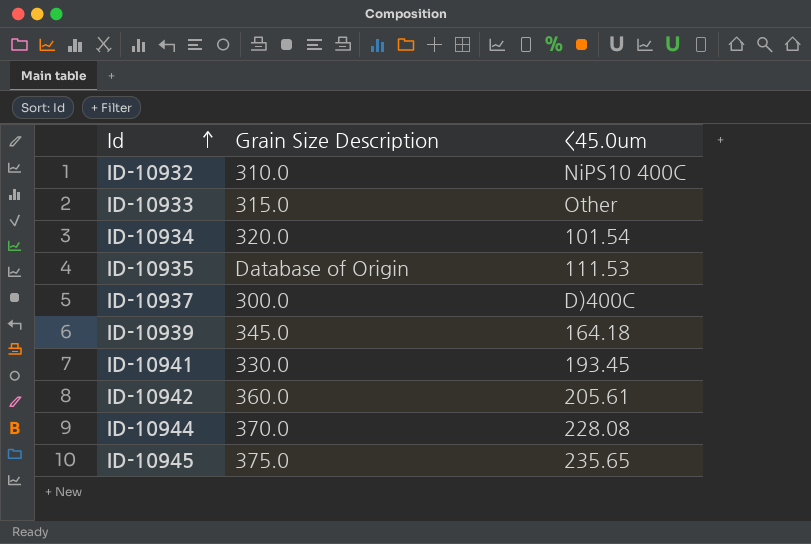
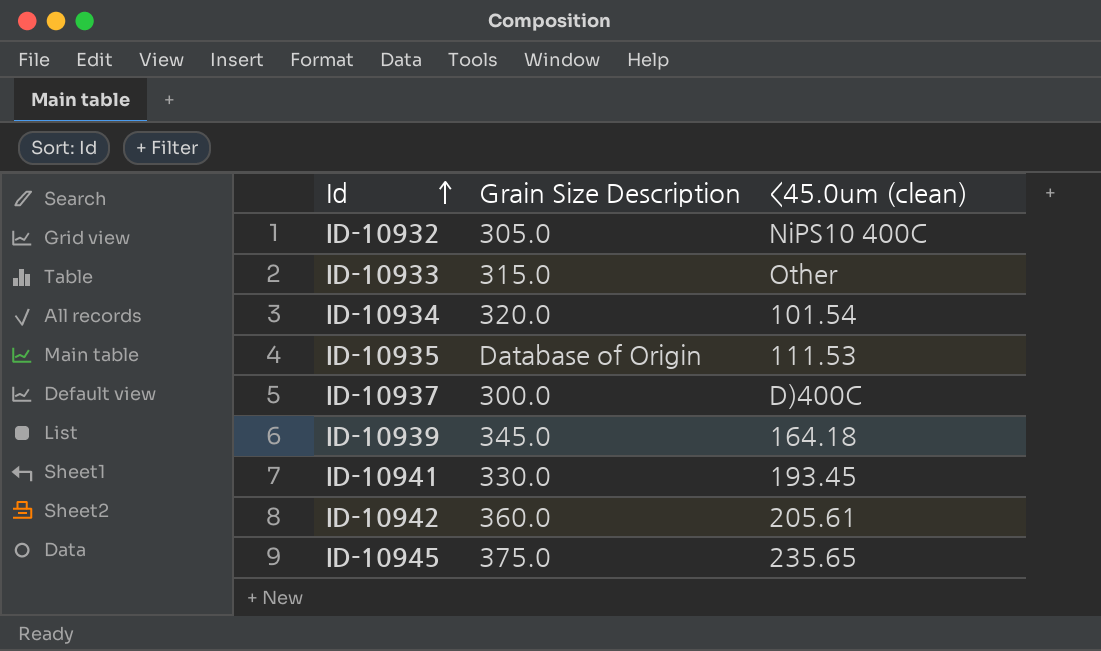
column name: <45.0um -> <45.0um (clean)
row ID-10944: 370.0 | 228.08 -> none
ID-10932 | Grain Size Description: 310.0 -> 305.0

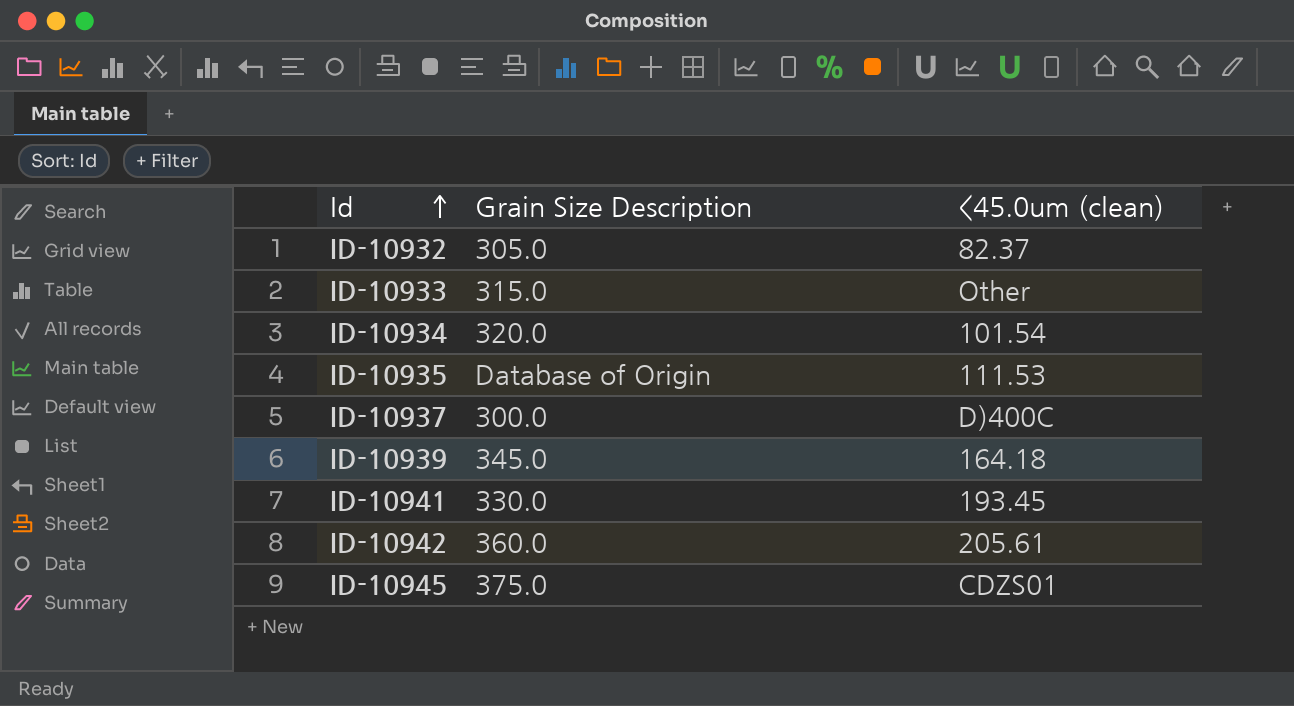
ID-10932 | <45.0um (clean): NiPS10 400C -> 82.37
ID-10945 | <45.0um (clean): 235.65 -> CDZS01

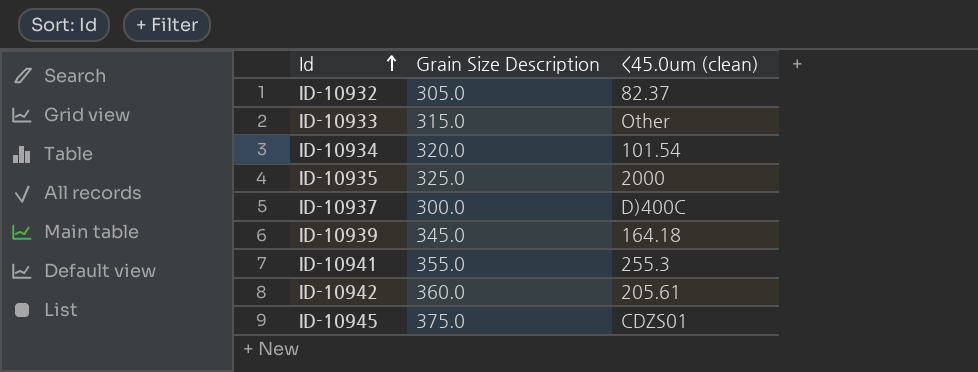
ID-10935 | Grain Size Description: Database of Origin -> 325.0
ID-10935 | <45.0um (clean): 111.53 -> 2000
ID-10941 | Grain Size Description: 330.0 -> 355.0
ID-10941 | <45.0um (clean): 193.45 -> 255.3

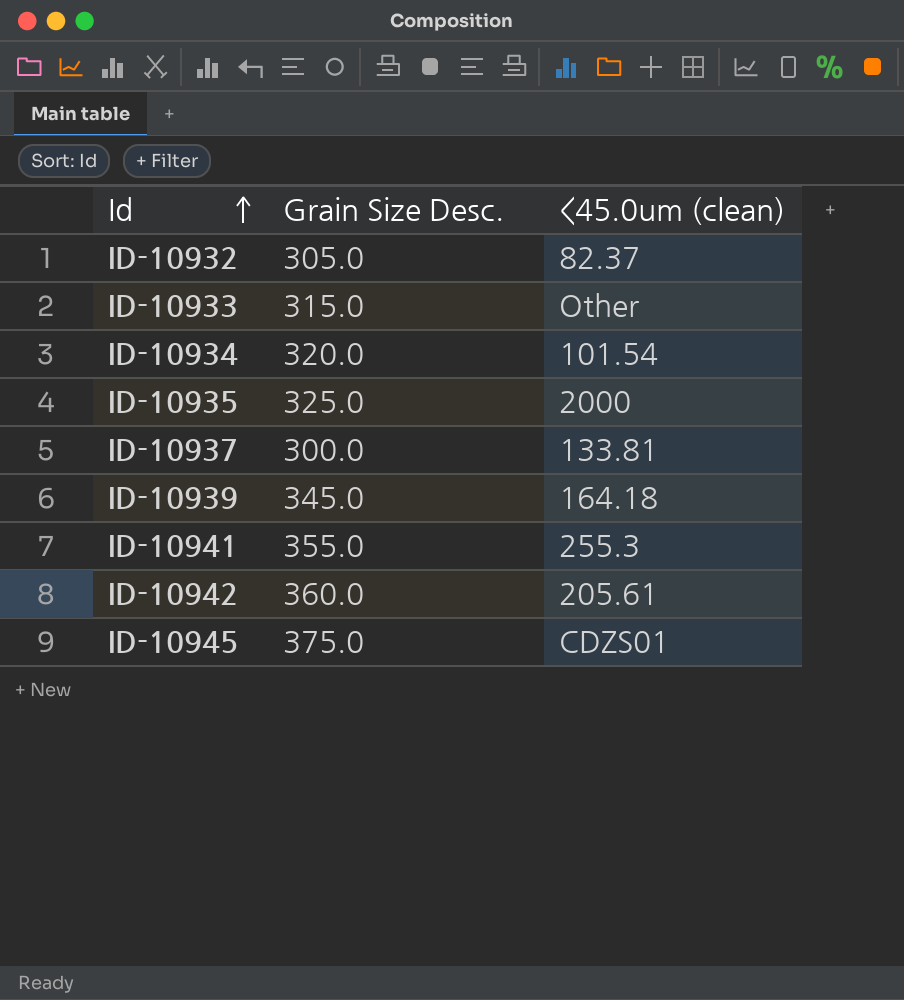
column name: Grain Size Description -> Grain Size Desc.
ID-10937 | <45.0um (clean): D)400C -> 133.81

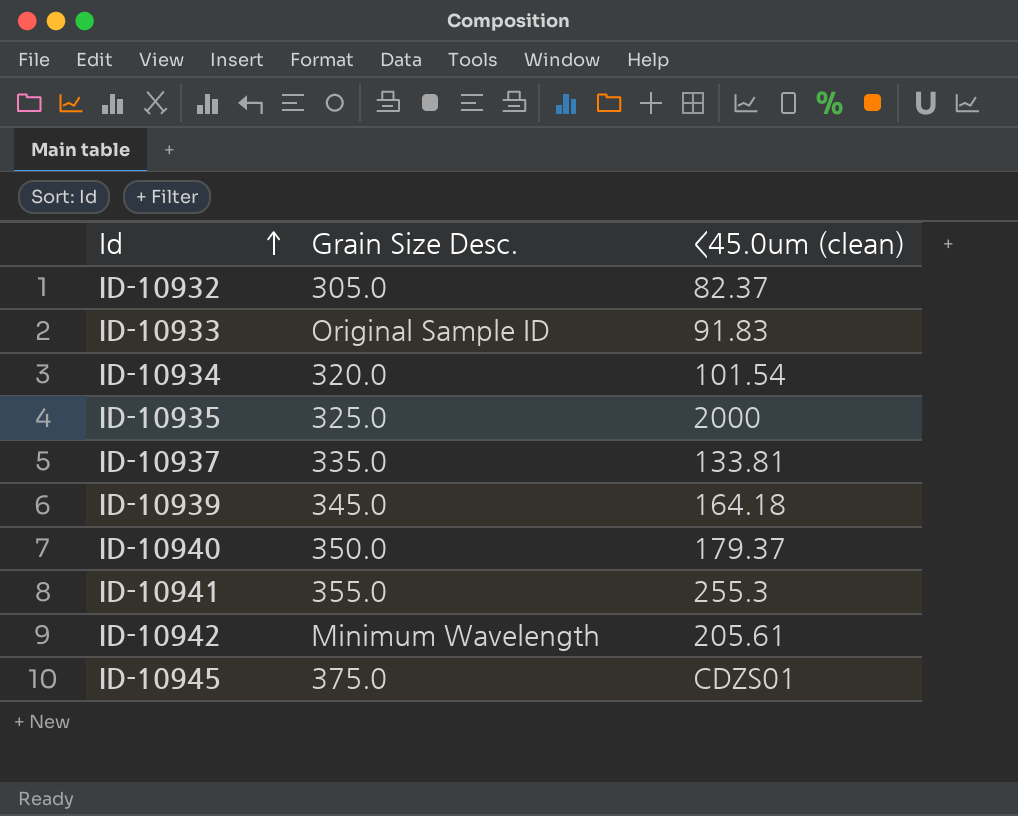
ID-10933 | Grain Size Desc.: 315.0 -> Original Sample ID
ID-10933 | <45.0um (clean): Other -> 91.83
ID-10937 | Grain Size Desc.: 300.0 -> 335.0
row ID-10940: none -> 350.0 | 179.37
ID-10942 | Grain Size Desc.: 360.0 -> Minimum Wavelength

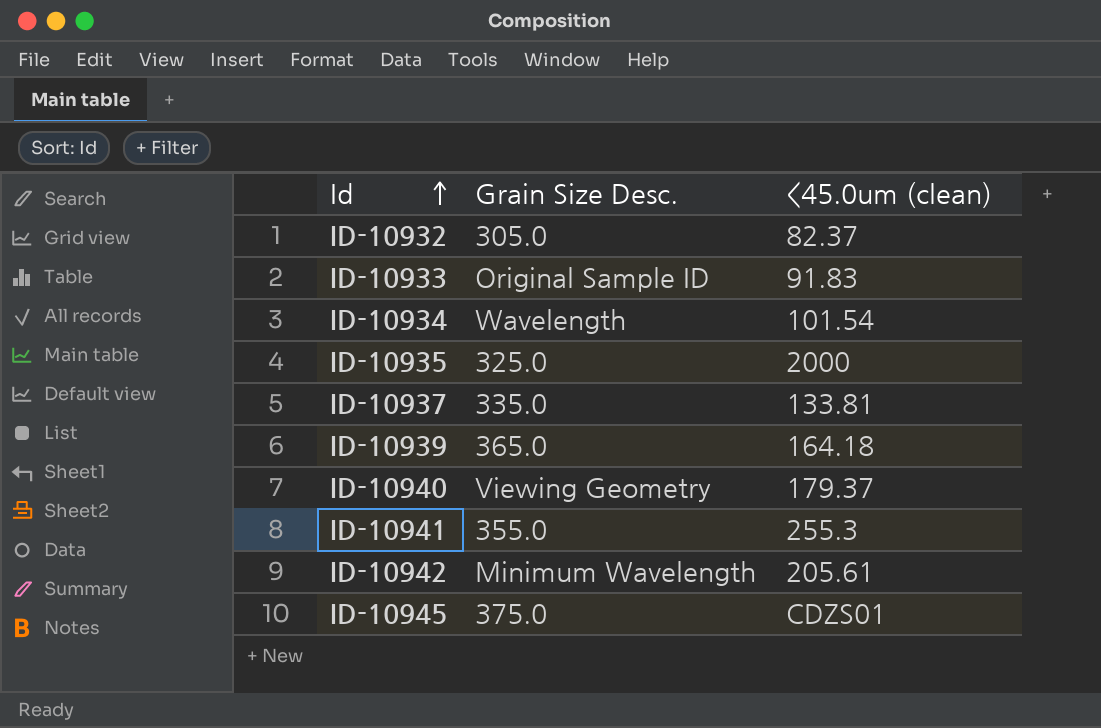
ID-10934 | Grain Size Desc.: 320.0 -> Wavelength
ID-10939 | Grain Size Desc.: 345.0 -> 365.0
ID-10940 | Grain Size Desc.: 350.0 -> Viewing Geometry

